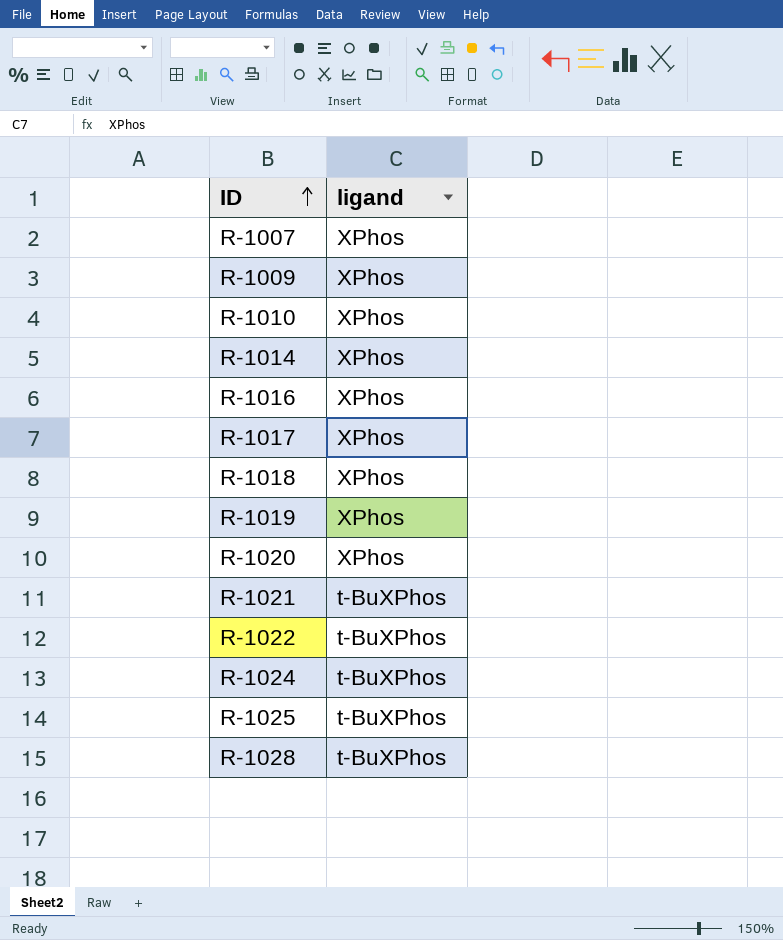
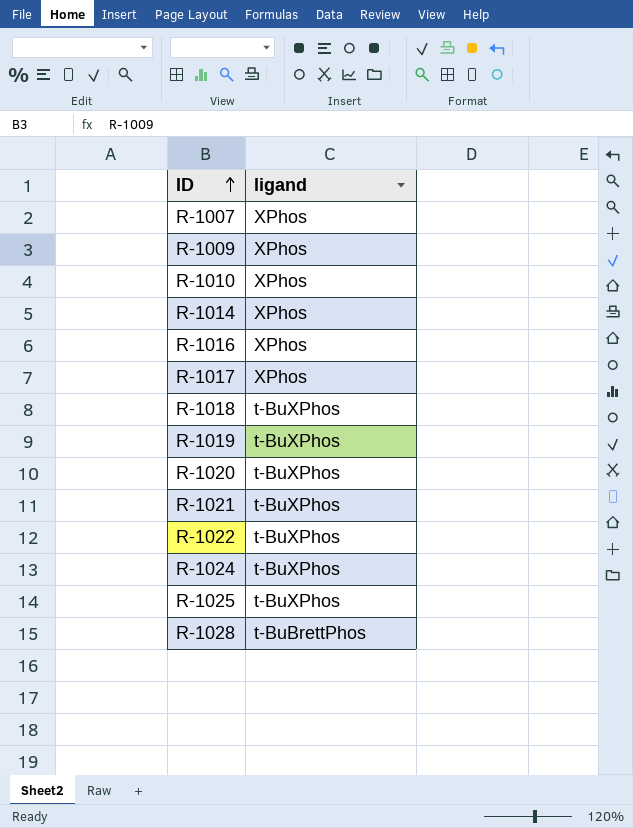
R-1018 | ligand: XPhos -> t-BuXPhos
R-1019 | ligand: XPhos -> t-BuXPhos
R-1020 | ligand: XPhos -> t-BuXPhos
R-1028 | ligand: t-BuXPhos -> t-BuBrettPhos

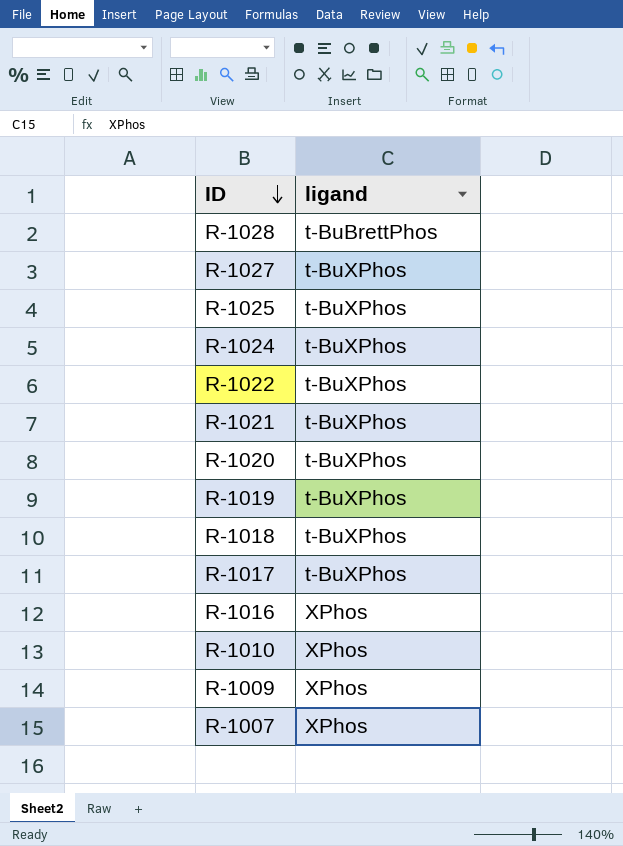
row order: ID ascending -> ID descending
row R-1014: XPhos -> none
row R-1027: none -> t-BuXPhos
R-1017 | ligand: XPhos -> t-BuXPhos

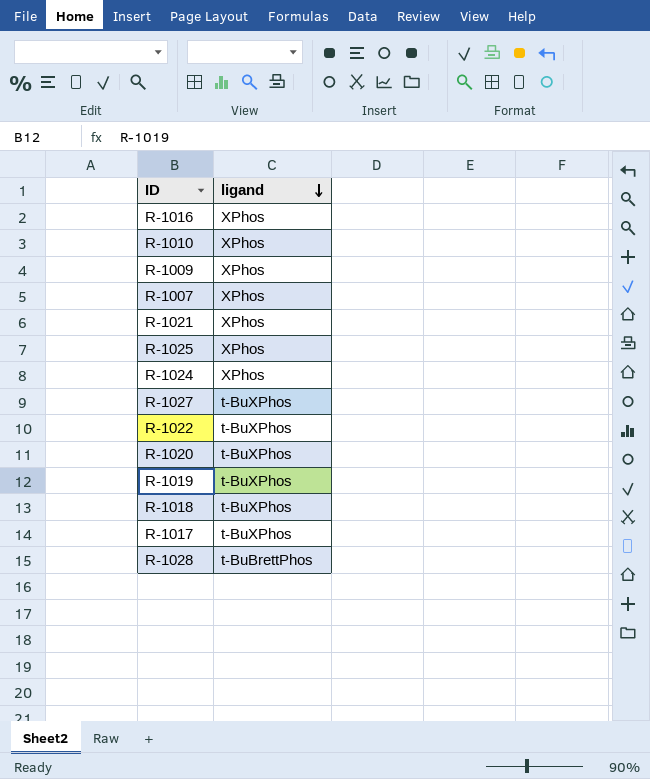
row order: ID descending -> ligand descending
R-1021 | ligand: t-BuXPhos -> XPhos
R-1025 | ligand: t-BuXPhos -> XPhos
R-1024 | ligand: t-BuXPhos -> XPhos

